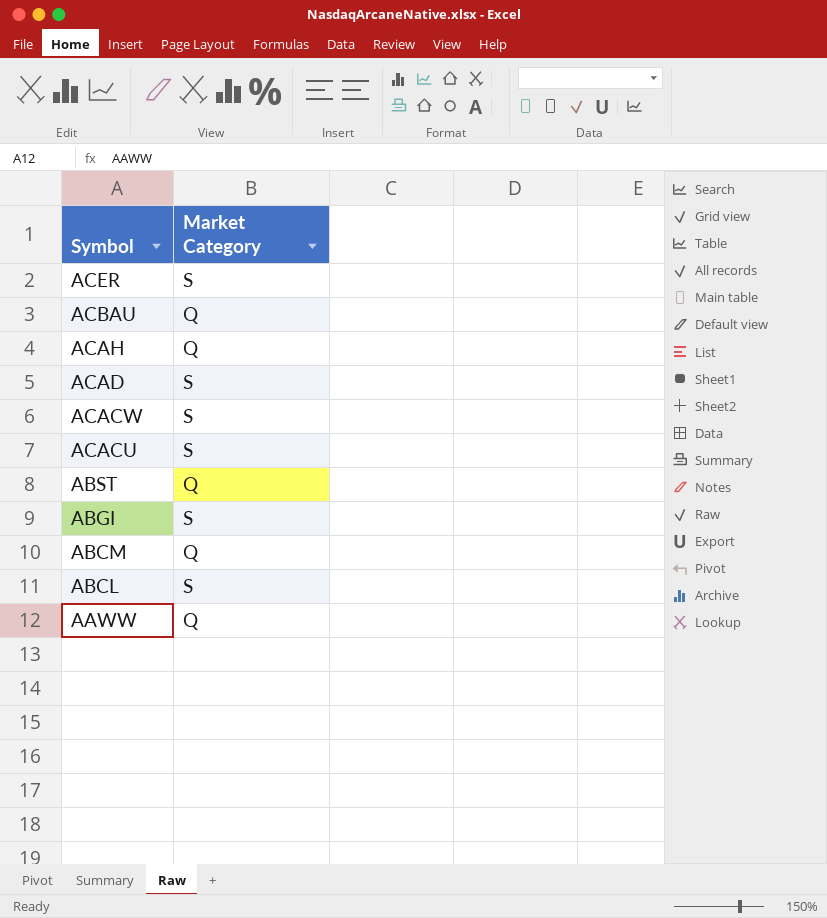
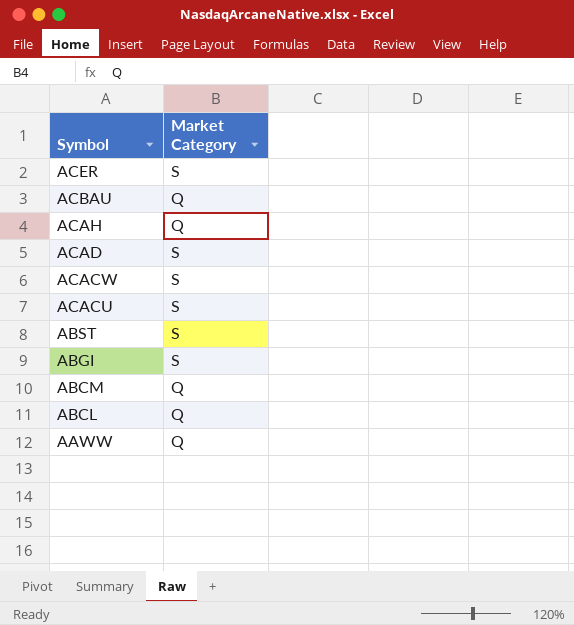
ABST | Market Category: Q -> S
ABCL | Market Category: S -> Q

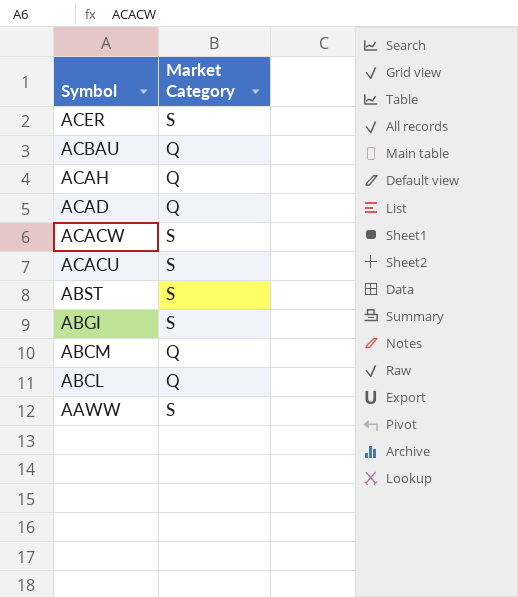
ACAD | Market Category: S -> Q
AAWW | Market Category: Q -> S

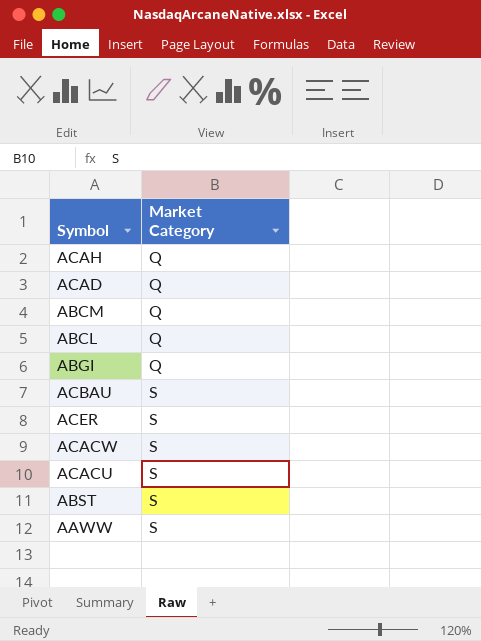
row order: Symbol descending -> Market Category ascending
ABGI | Market Category: S -> Q
ACBAU | Market Category: Q -> S

